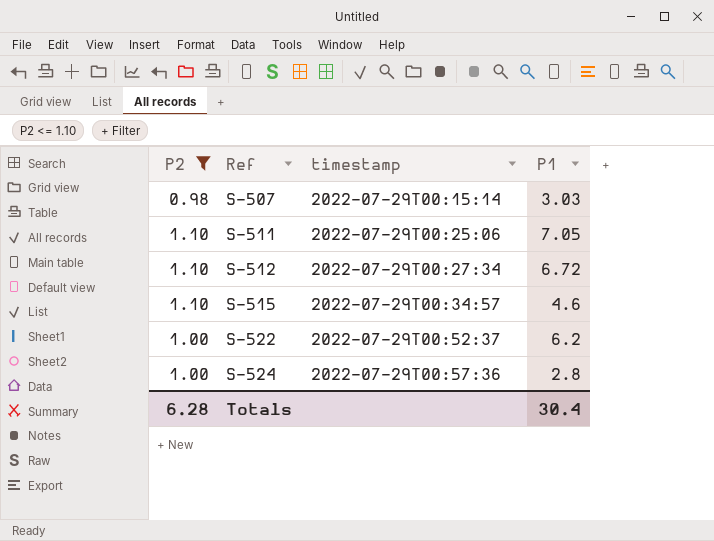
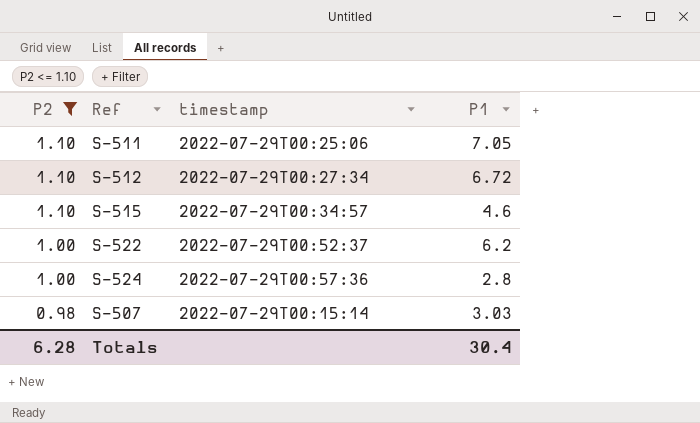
row order: Ref ascending -> P2 descending

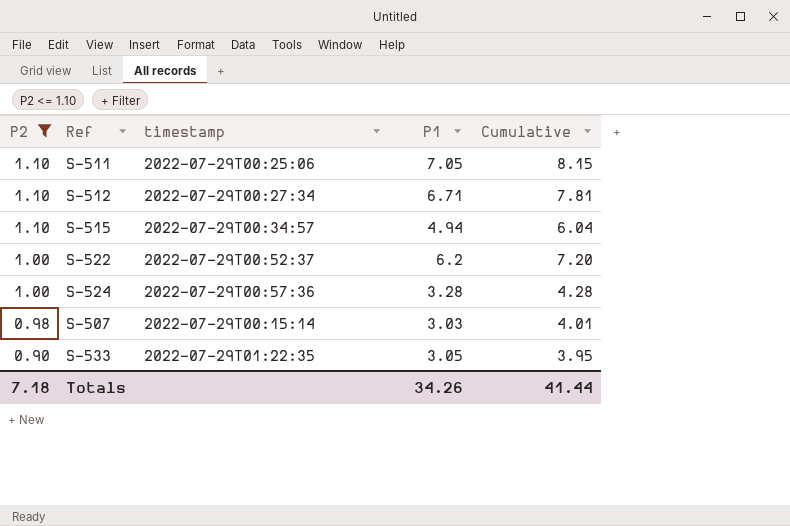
column Cumulative | formula: none -> [P2] + [P1]
S-512 | P1: 6.72 -> 6.71
S-515 | P1: 4.6 -> 4.94
S-524 | P1: 2.8 -> 3.28
row S-533: none -> 0.90 | 2022-07-29T01:22:35 | 3.05 | 3.95
Totals | P2: 6.28 -> 7.18
Totals | P1: 30.4 -> 34.26

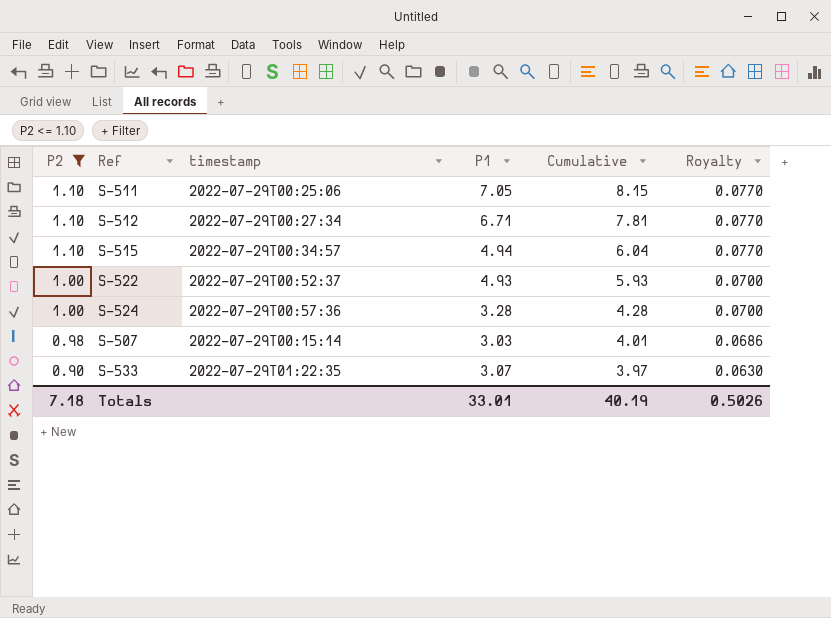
column Royalty | formula: none -> [P2] * 0.07
S-522 | P1: 6.2 -> 4.93
S-522 | Cumulative: 7.20 -> 5.93
S-533 | P1: 3.05 -> 3.07
S-533 | Cumulative: 3.95 -> 3.97
Totals | P1: 34.26 -> 33.01
Totals | Cumulative: 41.44 -> 40.19

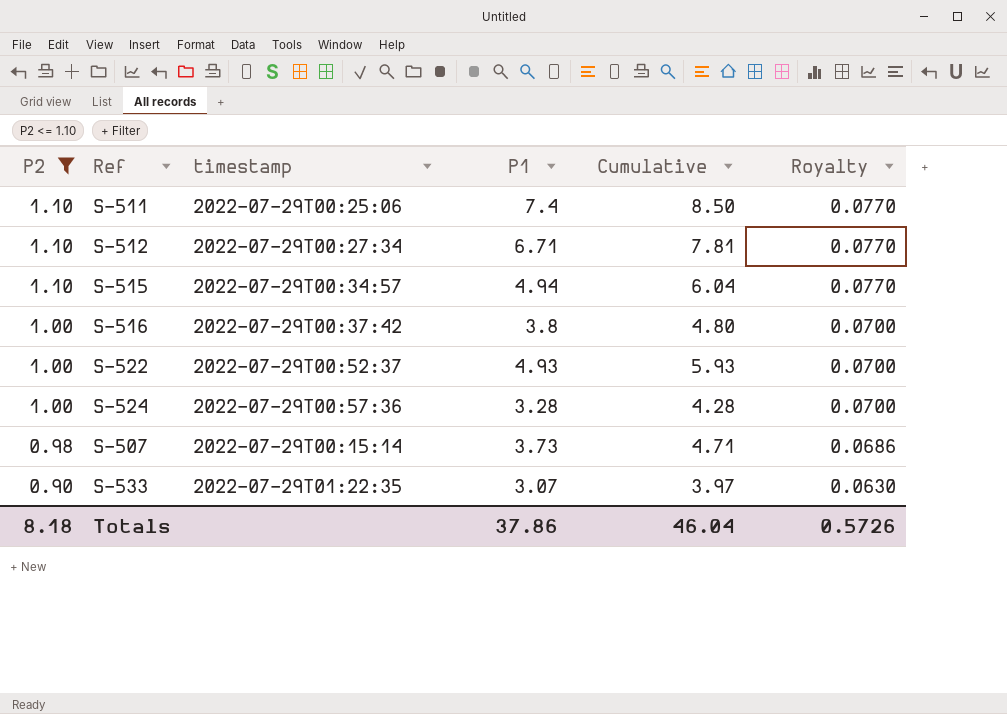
S-511 | P1: 7.05 -> 7.4
S-511 | Cumulative: 8.15 -> 8.50
row S-516: none -> 1.00 | 2022-07-29T00:37:42 | 3.8 | 4.80 | 0.0700
S-507 | P1: 3.03 -> 3.73
S-507 | Cumulative: 4.01 -> 4.71
Totals | P2: 7.18 -> 8.18
Totals | P1: 33.01 -> 37.86
Totals | Cumulative: 40.19 -> 46.04
Totals | Royalty: 0.5026 -> 0.5726

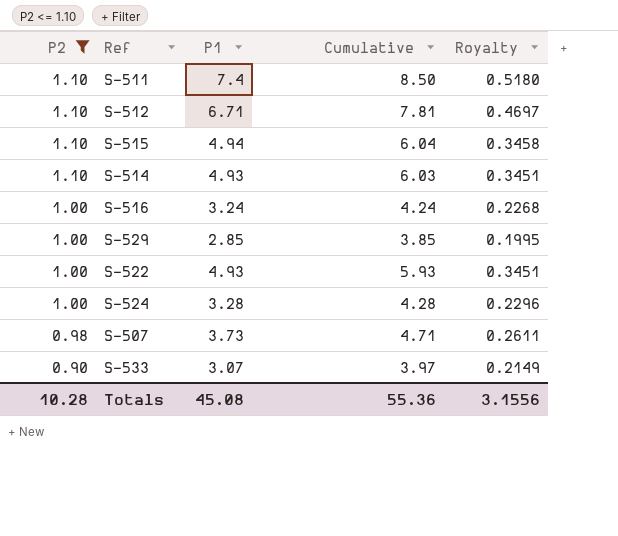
column timestamp | position: 3 -> none
column Royalty | formula: [P2] * 0.07 -> [P1] * 0.07
row S-514: none -> 1.10 | 4.93 | 6.03 | 0.3451
S-516 | P1: 3.8 -> 3.24
S-516 | Cumulative: 4.80 -> 4.24
row S-529: none -> 1.00 | 2.85 | 3.85 | 0.1995
Totals | P2: 8.18 -> 10.28
Totals | P1: 37.86 -> 45.08
Totals | Cumulative: 46.04 -> 55.36
Totals | Royalty: 0.5726 -> 3.1556

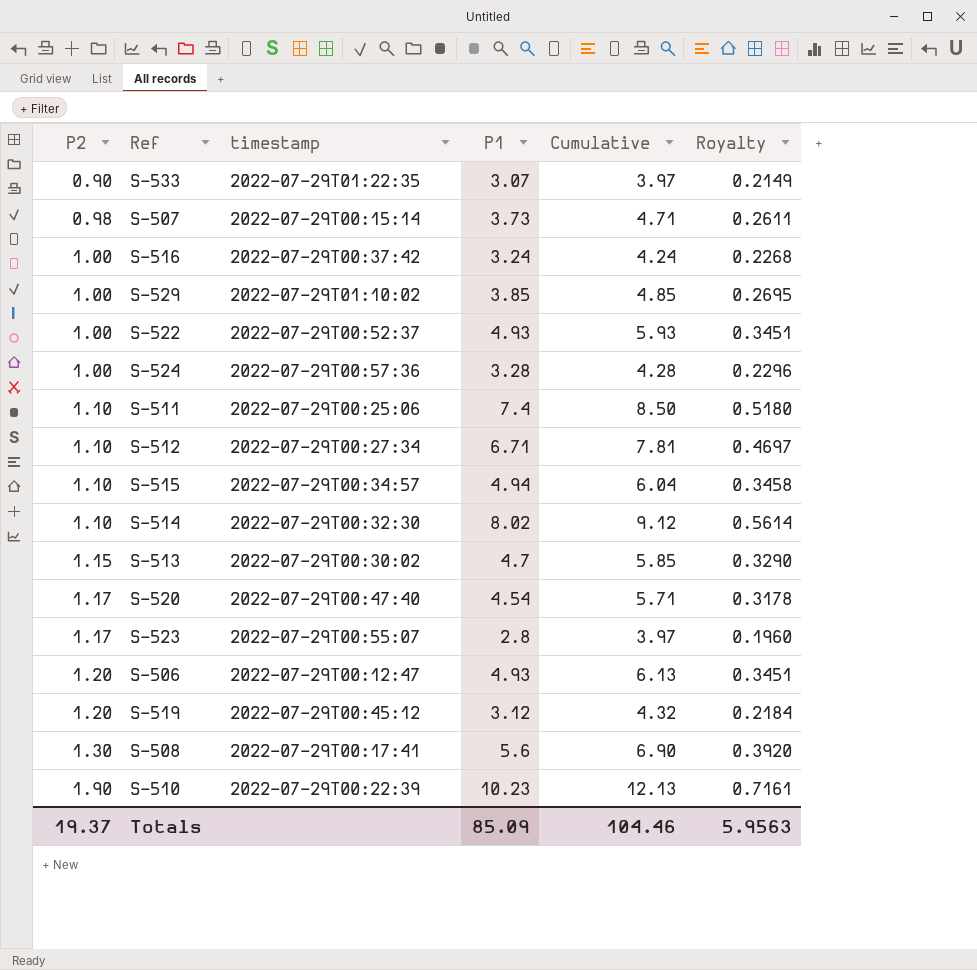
filter: P2 <= 1.10 -> none
row order: P2 descending -> P2 ascending
column timestamp | position: none -> 3
S-529 | P1: 2.85 -> 3.85
S-529 | Cumulative: 3.85 -> 4.85
S-529 | Royalty: 0.1995 -> 0.2695
S-514 | P1: 4.93 -> 8.02
S-514 | Cumulative: 6.03 -> 9.12
S-514 | Royalty: 0.3451 -> 0.5614
Totals | P2: 10.28 -> 19.37
Totals | P1: 45.08 -> 85.09
Totals | Cumulative: 55.36 -> 104.46
Totals | Royalty: 3.1556 -> 5.9563

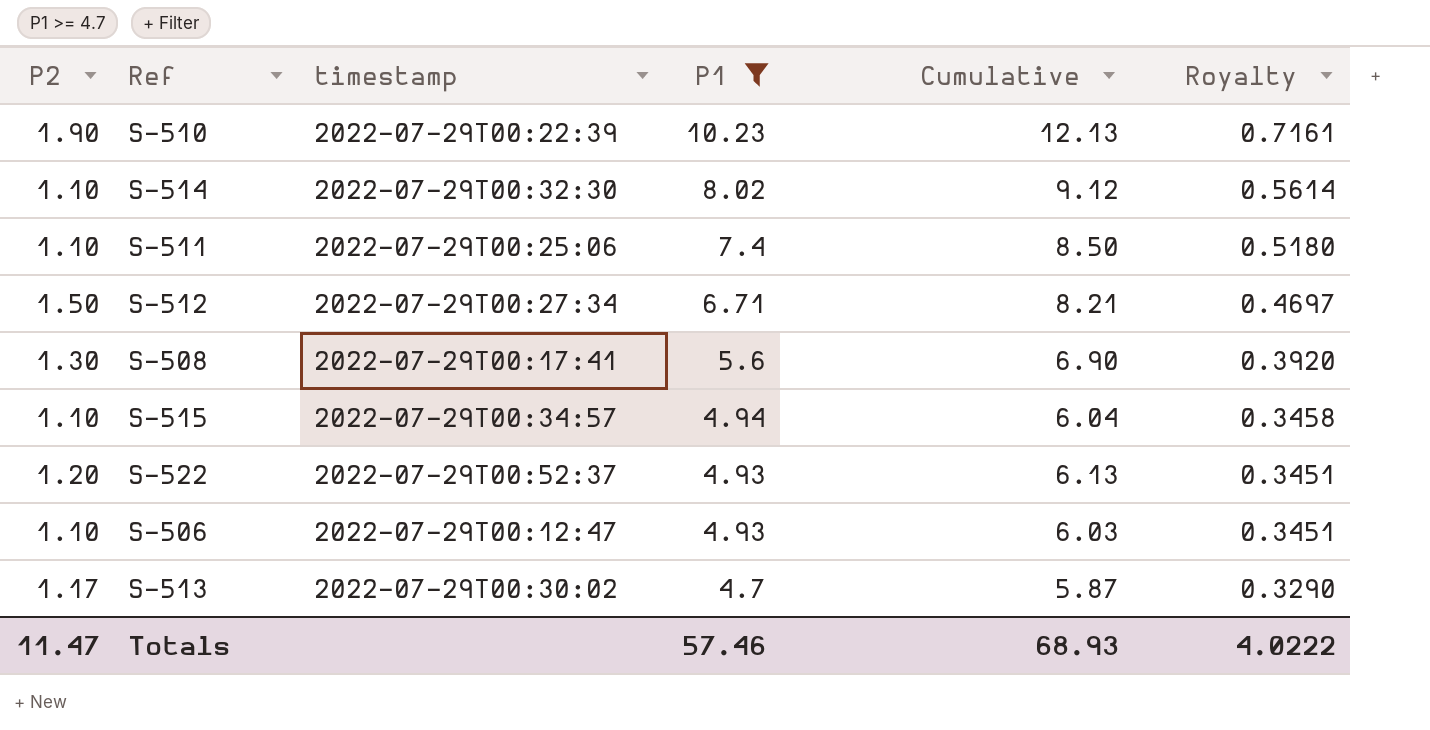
filter: none -> P1 >= 4.7
row order: P2 ascending -> P1 descending
S-512 | P2: 1.10 -> 1.50
S-512 | Cumulative: 7.81 -> 8.21
S-522 | P2: 1.00 -> 1.20
S-522 | Cumulative: 5.93 -> 6.13
S-506 | P2: 1.20 -> 1.10
S-506 | Cumulative: 6.13 -> 6.03
S-513 | P2: 1.15 -> 1.17
S-513 | Cumulative: 5.85 -> 5.87
Totals | P2: 19.37 -> 11.47
Totals | P1: 85.09 -> 57.46
Totals | Cumulative: 104.46 -> 68.93
Totals | Royalty: 5.9563 -> 4.0222

